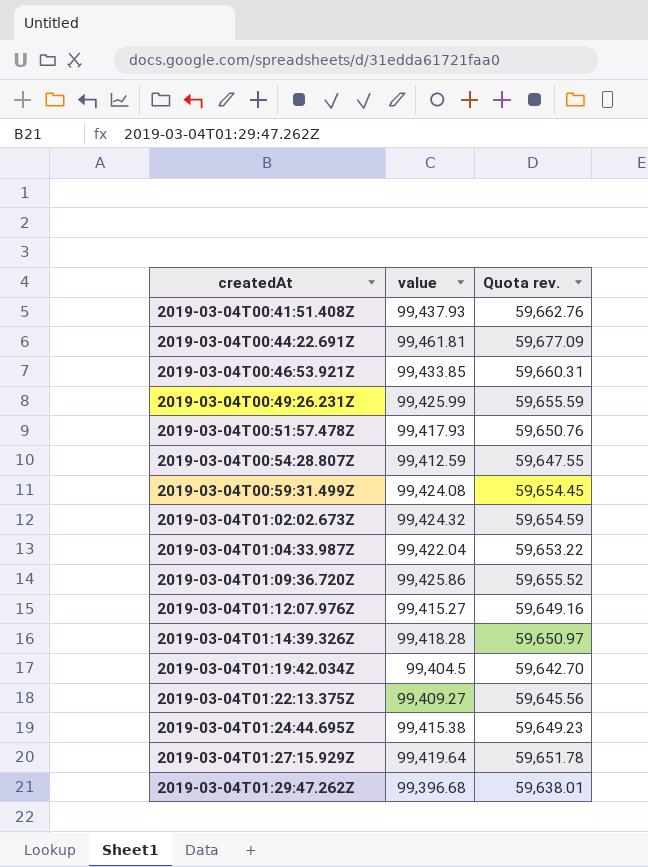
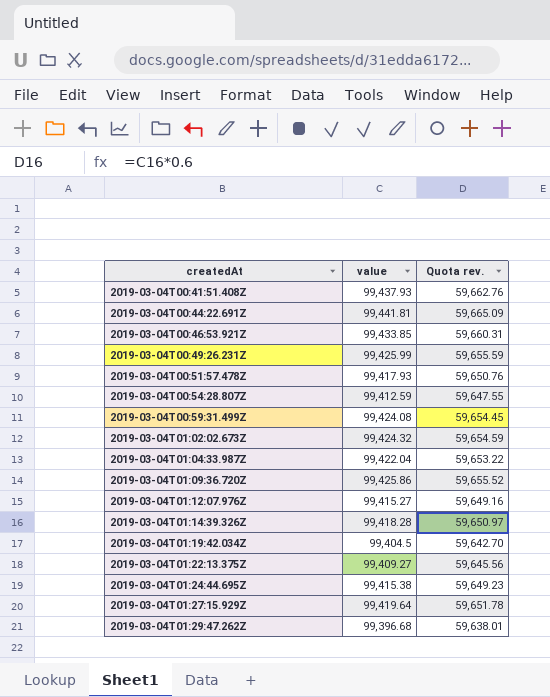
2019-03-04T00:44:22.691Z | value: 99,461.81 -> 99,441.81
2019-03-04T00:44:22.691Z | Quota rev.: 59,677.09 -> 59,665.09

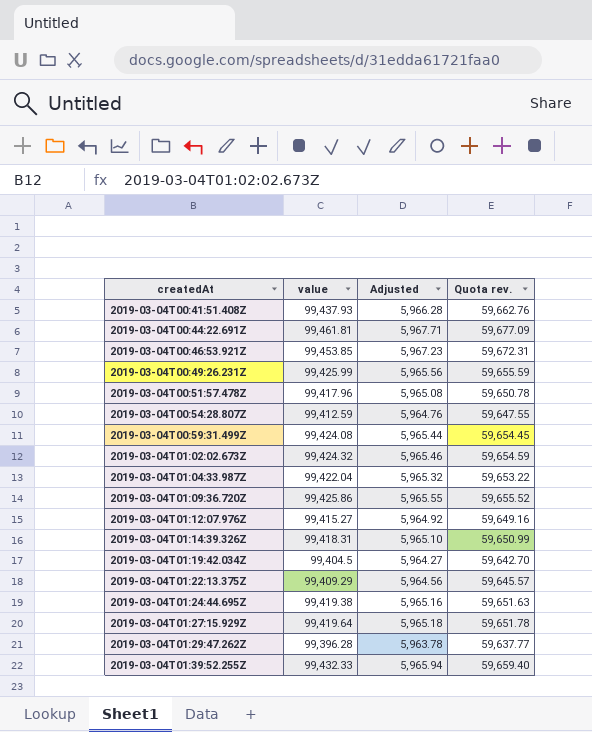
column Adjusted | formula: none -> [value] * 0.06
2019-03-04T00:44:22.691Z | value: 99,441.81 -> 99,461.81
2019-03-04T00:44:22.691Z | Quota rev.: 59,665.09 -> 59,677.09
2019-03-04T00:46:53.921Z | value: 99,433.85 -> 99,453.85
2019-03-04T00:46:53.921Z | Quota rev.: 59,660.31 -> 59,672.31
2019-03-04T00:51:57.478Z | value: 99,417.93 -> 99,417.96
2019-03-04T00:51:57.478Z | Quota rev.: 59,650.76 -> 59,650.78
2019-03-04T01:14:39.326Z | value: 99,418.28 -> 99,418.31
2019-03-04T01:14:39.326Z | Quota rev.: 59,650.97 -> 59,650.99
2019-03-04T01:22:13.375Z | value: 99,409.27 -> 99,409.29
2019-03-04T01:22:13.375Z | Quota rev.: 59,645.56 -> 59,645.57
2019-03-04T01:24:44.695Z | value: 99,415.38 -> 99,419.38
2019-03-04T01:24:44.695Z | Quota rev.: 59,649.23 -> 59,651.63
2019-03-04T01:29:47.262Z | value: 99,396.68 -> 99,396.28
2019-03-04T01:29:47.262Z | Quota rev.: 59,638.01 -> 59,637.77
row 2019-03-04T01:39:52.255Z: none -> 99,432.33 | 5,965.94 | 59,659.40

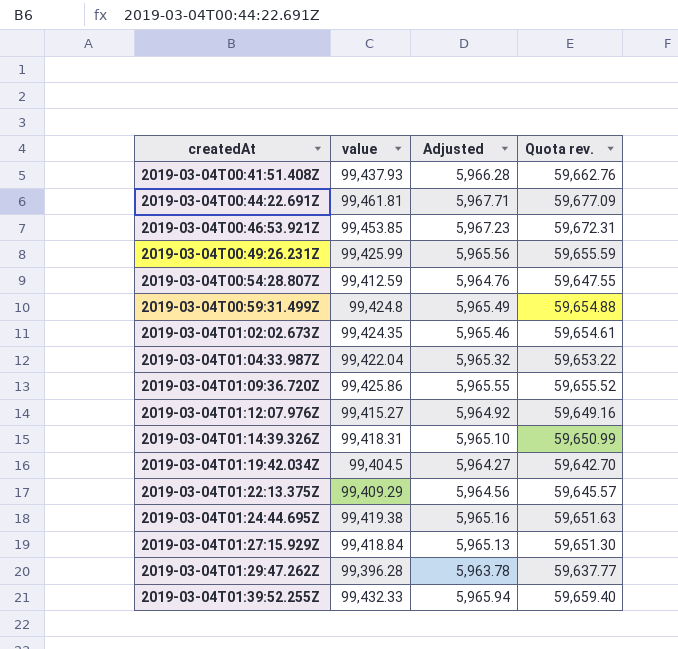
row 2019-03-04T00:51:57.478Z: 99,417.96 | 5,965.08 | 59,650.78 -> none
2019-03-04T00:59:31.499Z | value: 99,424.08 -> 99,424.8
2019-03-04T00:59:31.499Z | Adjusted: 5,965.44 -> 5,965.49
2019-03-04T00:59:31.499Z | Quota rev.: 59,654.45 -> 59,654.88
2019-03-04T01:02:02.673Z | value: 99,424.32 -> 99,424.35
2019-03-04T01:02:02.673Z | Quota rev.: 59,654.59 -> 59,654.61
2019-03-04T01:27:15.929Z | value: 99,419.64 -> 99,418.84
2019-03-04T01:27:15.929Z | Adjusted: 5,965.18 -> 5,965.13
2019-03-04T01:27:15.929Z | Quota rev.: 59,651.78 -> 59,651.30

